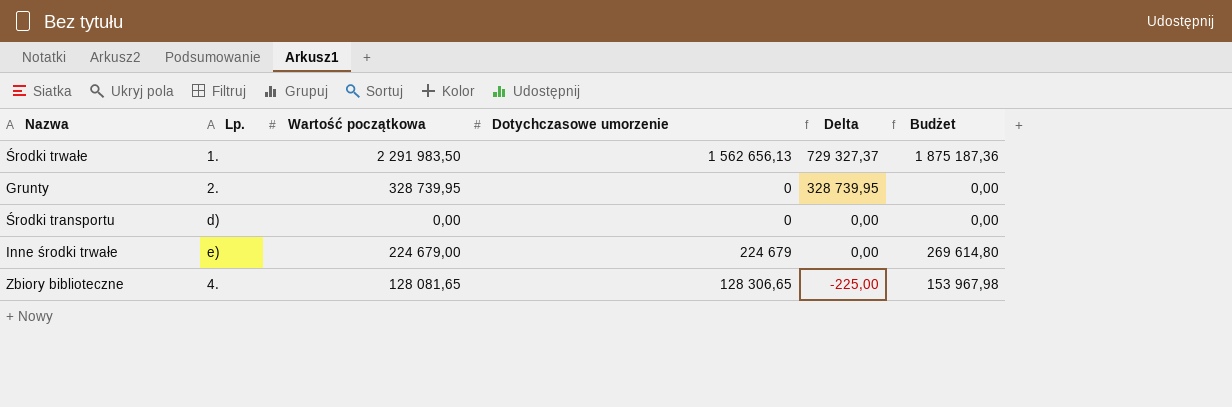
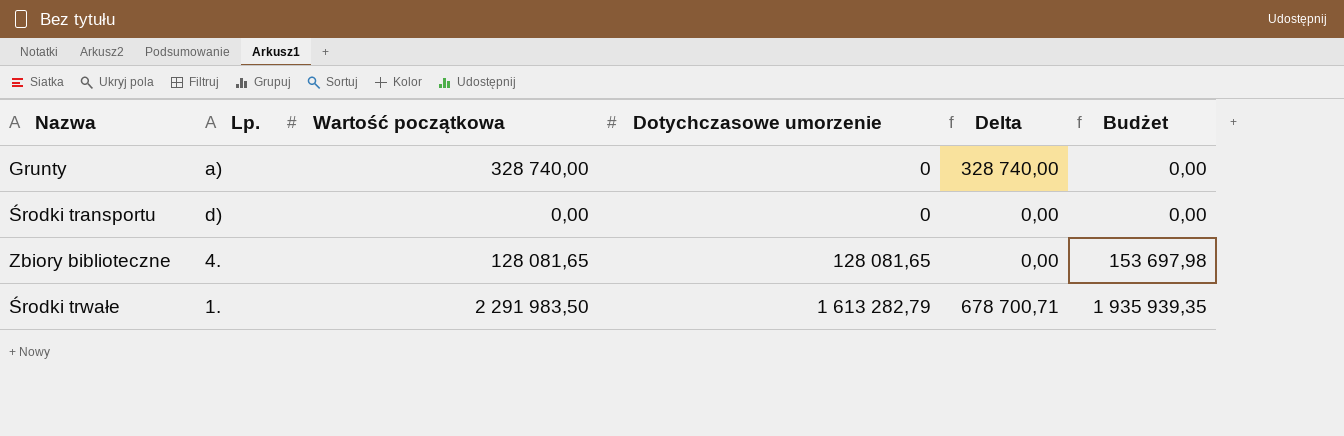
row order: Delta descending -> Dotychczasowe umorzenie ascending
row Inne środki trwałe: e) | 224 679,00 | 224 679 | 0,00 | 269 614,80 -> none
Grunty | Lp.: 2. -> a)
Grunty | Wartość początkowa: 328 739,95 -> 328 740,00
Grunty | Delta: 328 739,95 -> 328 740,00
Zbiory biblioteczne | Dotychczasowe umorzenie: 128 306,65 -> 128 081,65
Zbiory biblioteczne | Delta: -225,00 -> 0,00
Zbiory biblioteczne | Budżet: 153 967,98 -> 153 697,98
Środki trwałe | Dotychczasowe umorzenie: 1 562 656,13 -> 1 613 282,79
Środki trwałe | Delta: 729 327,37 -> 678 700,71
Środki trwałe | Budżet: 1 875 187,36 -> 1 935 939,35

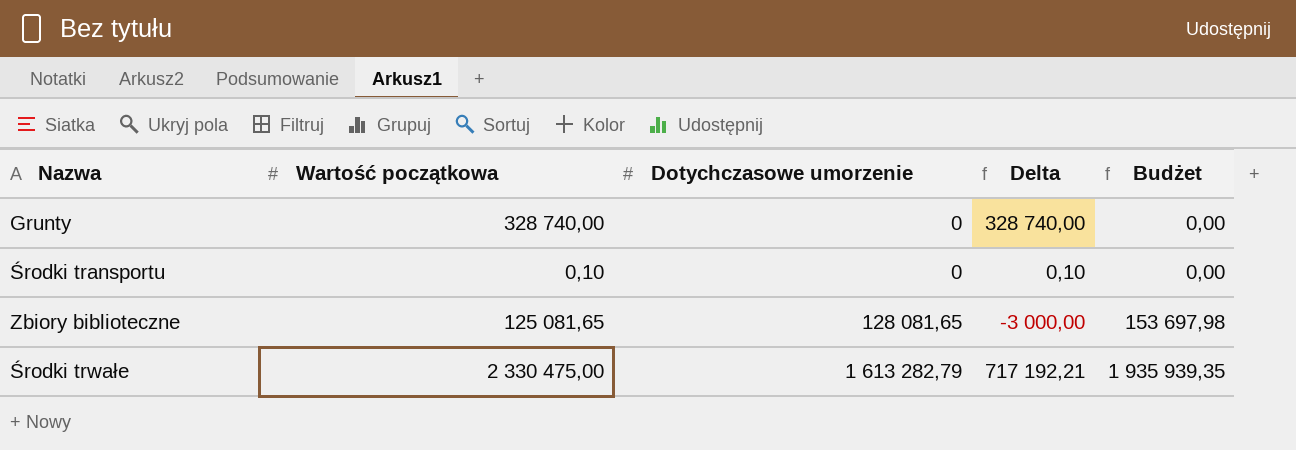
column Lp. | position: 2 -> none
Środki transportu | Wartość początkowa: 0,00 -> 0,10
Środki transportu | Delta: 0,00 -> 0,10
Zbiory biblioteczne | Wartość początkowa: 128 081,65 -> 125 081,65
Zbiory biblioteczne | Delta: 0,00 -> -3 000,00
Środki trwałe | Wartość początkowa: 2 291 983,50 -> 2 330 475,00
Środki trwałe | Delta: 678 700,71 -> 717 192,21

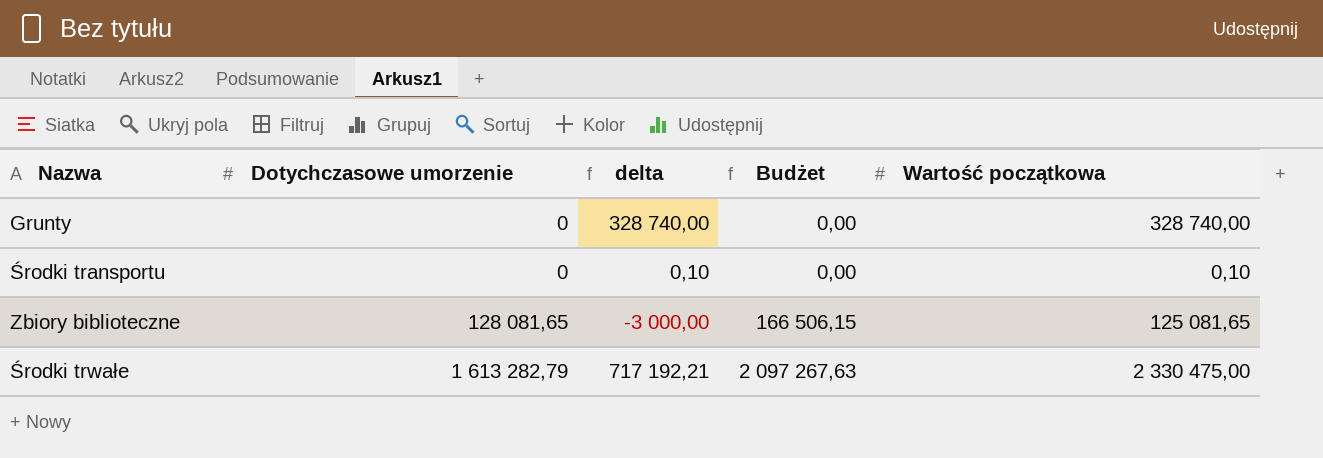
column name: Delta -> delta
column Budżet | formula: [Dotychczasowe umorzenie] * 1,2 -> [Dotychczasowe umorzenie] * 1,3
column Wartość początkowa | position: 2 -> 5

